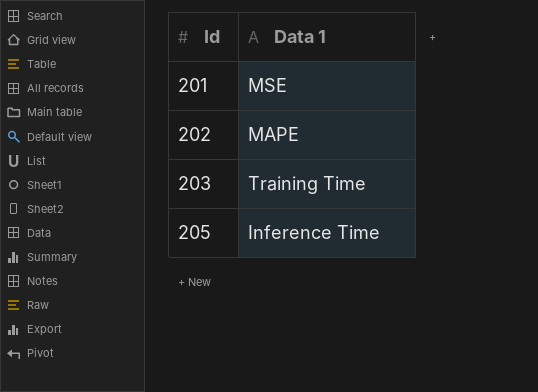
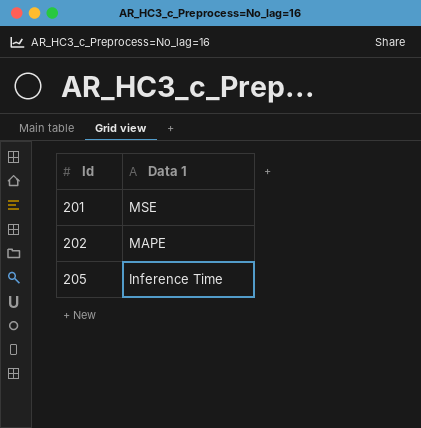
row 203: Training Time -> none

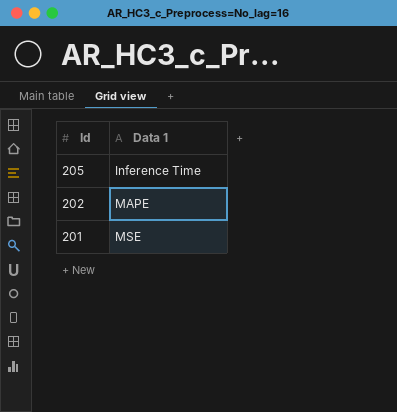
row order: Id ascending -> Id descending

